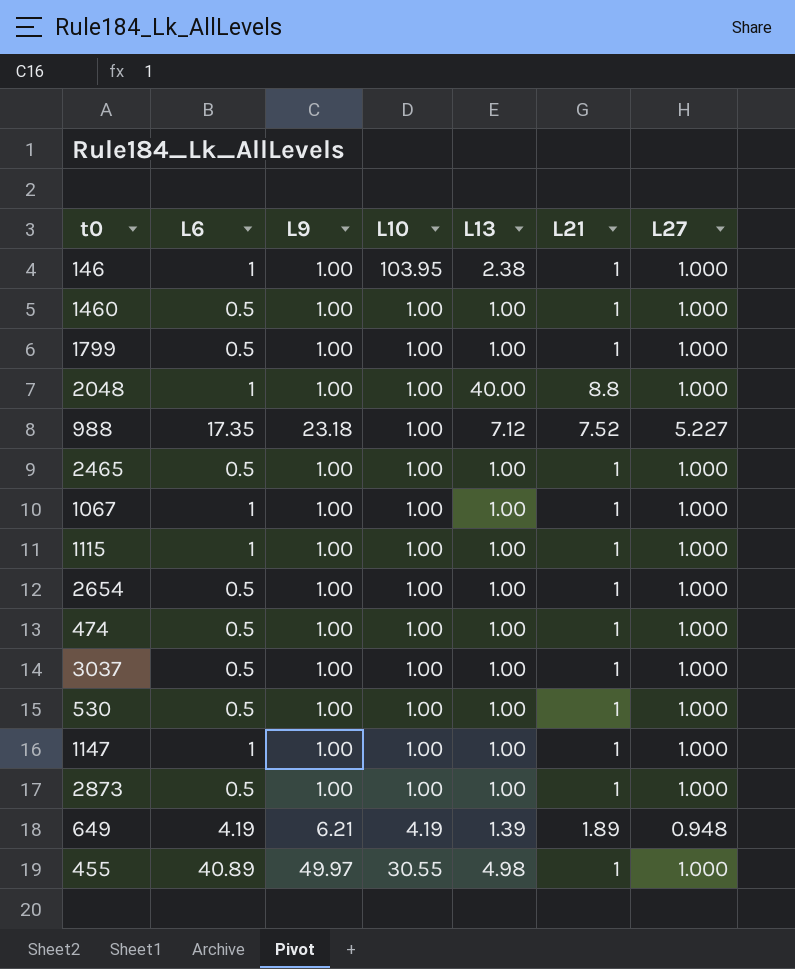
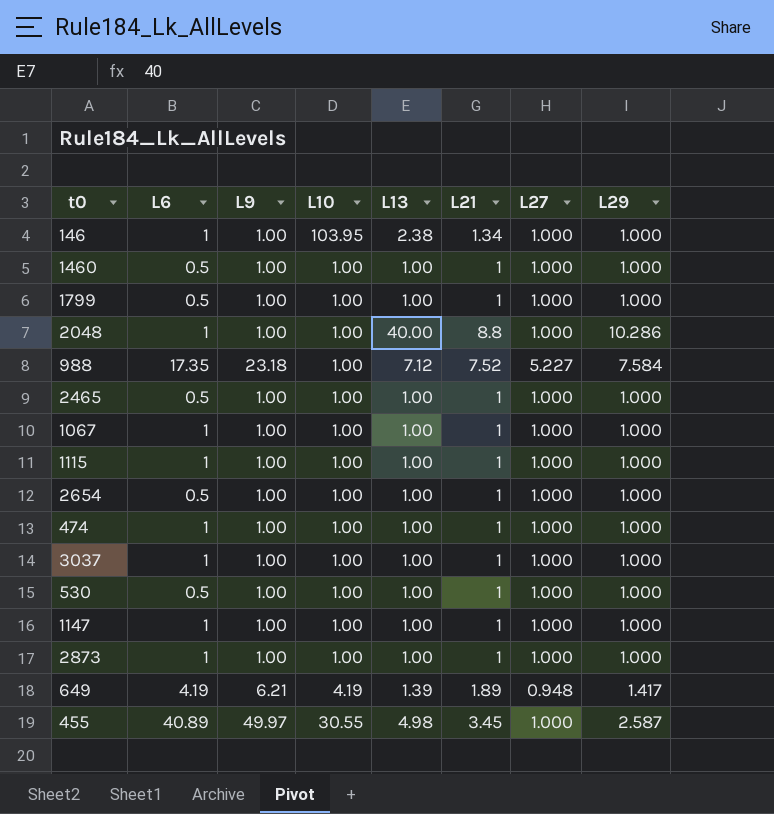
column L29 | position: none -> 8
146 | L21: 1 -> 1.34
474 | L6: 0.5 -> 1
3037 | L6: 0.5 -> 1
2873 | L6: 0.5 -> 1
455 | L21: 1 -> 3.45

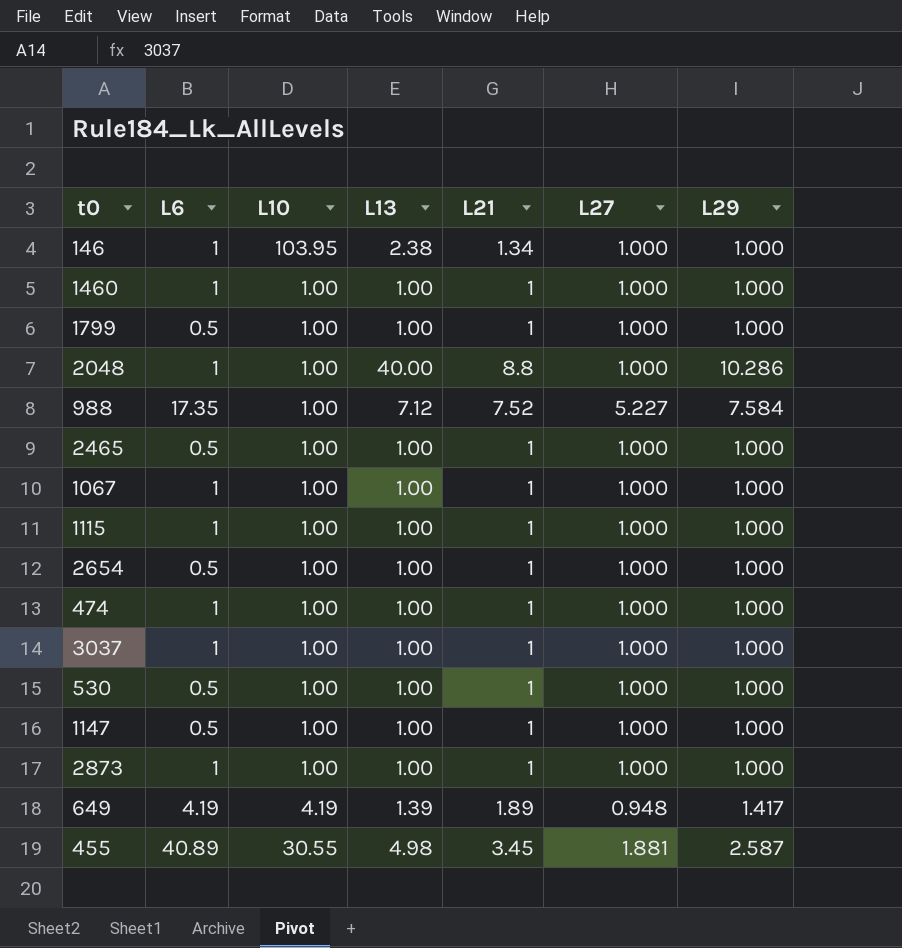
column L9 | position: 3 -> none
1460 | L6: 0.5 -> 1
1147 | L6: 1 -> 0.5
455 | L27: 1.000 -> 1.881

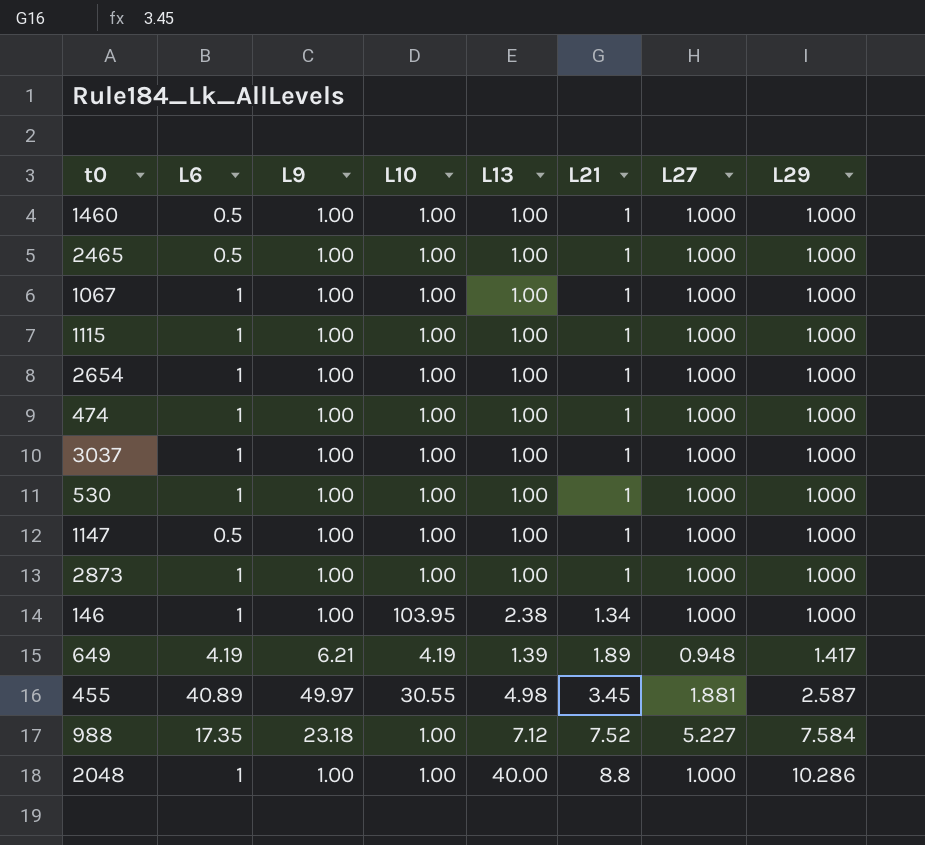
row order: none -> L21 ascending
column L9 | position: none -> 3
row 1799: 0.5 | 1.00 | 1.00 | 1 | 1.000 | 1.000 -> none
1460 | L6: 1 -> 0.5
2654 | L6: 0.5 -> 1
530 | L6: 0.5 -> 1

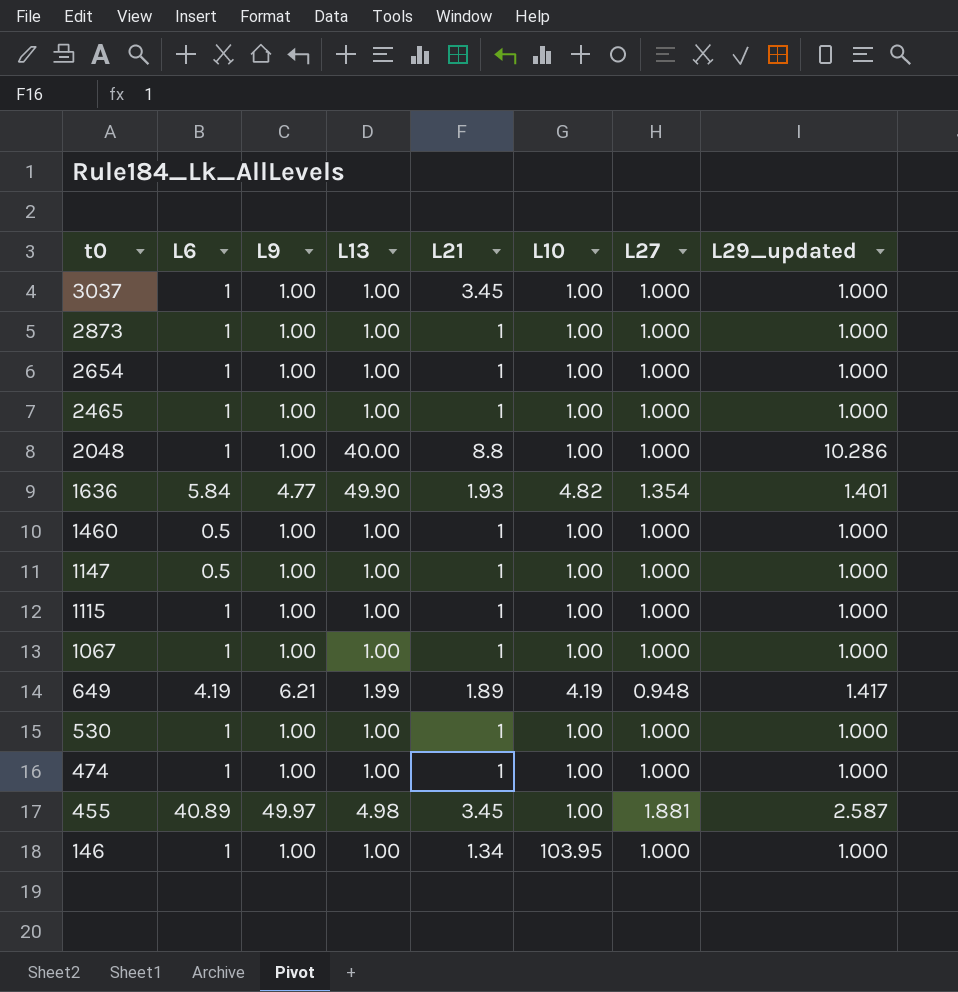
row order: L21 ascending -> t0 descending
column L10 | position: 4 -> 6
column name: L29 -> L29_updated
row 988: 17.35 | 23.18 | 1.00 | 7.12 | 7.52 | 5.227 | 7.584 -> none
3037 | L21: 1 -> 3.45
2465 | L6: 0.5 -> 1
row 1636: none -> 5.84 | 4.77 | 49.90 | 1.93 | 4.82 | 1.354 | 1.401
649 | L13: 1.39 -> 1.99
455 | L10: 30.55 -> 1.00
146 | L13: 2.38 -> 1.00

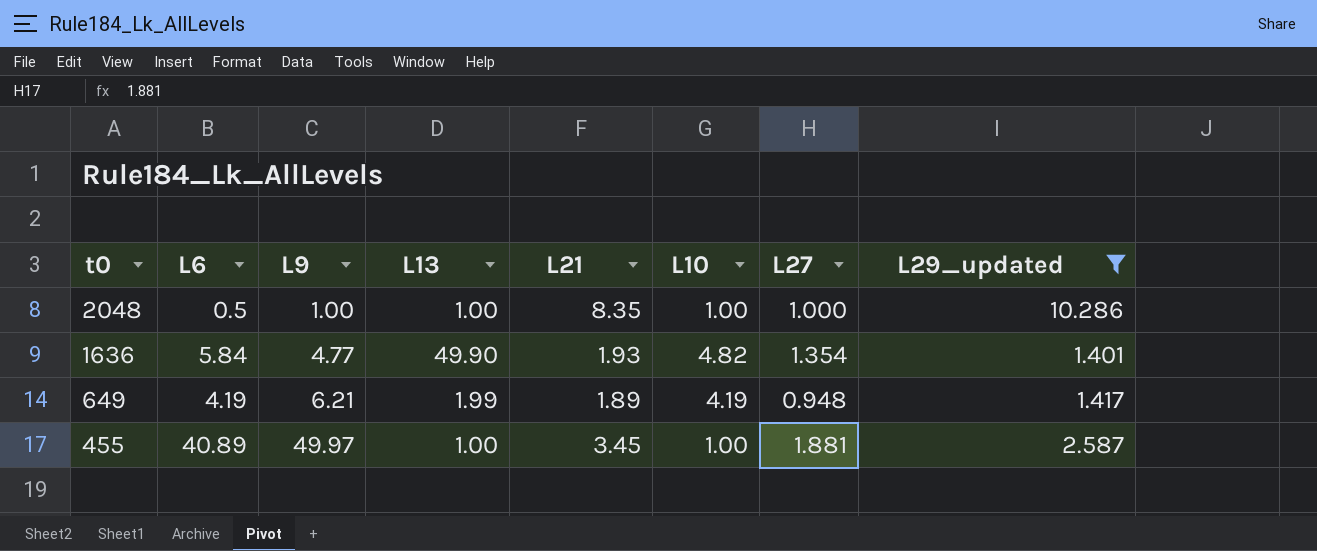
filter: none -> L29_updated != 1.000
2048 | L6: 1 -> 0.5
2048 | L13: 40.00 -> 1.00
2048 | L21: 8.8 -> 8.35
455 | L13: 4.98 -> 1.00

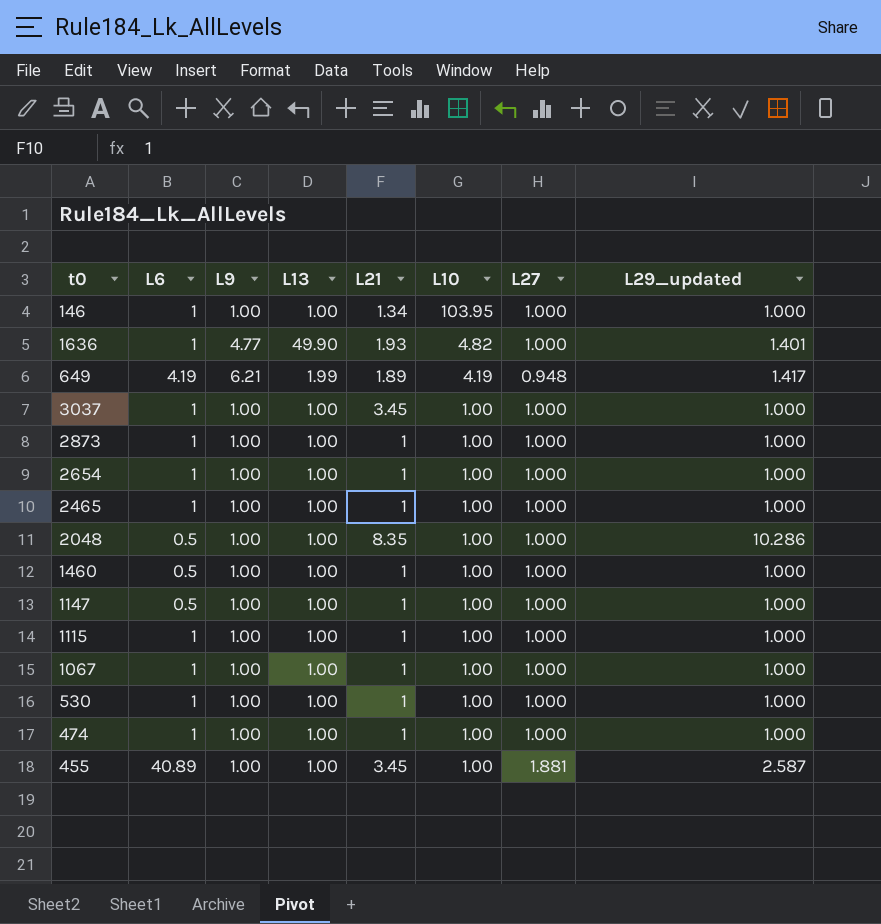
filter: L29_updated != 1.000 -> none
row order: t0 descending -> L10 descending
1636 | L6: 5.84 -> 1
1636 | L27: 1.354 -> 1.000
455 | L9: 49.97 -> 1.00

